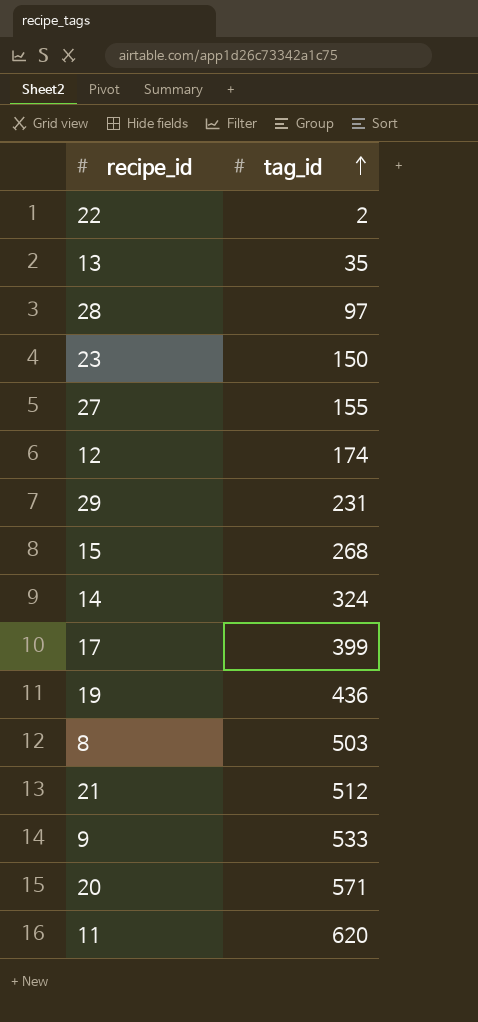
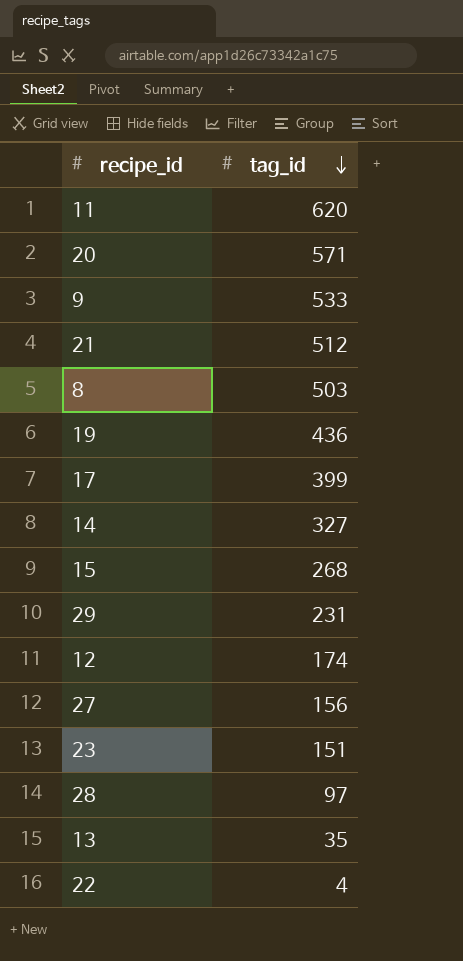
row order: tag_id ascending -> tag_id descending
14 | tag_id: 324 -> 327
27 | tag_id: 155 -> 156
23 | tag_id: 150 -> 151
22 | tag_id: 2 -> 4

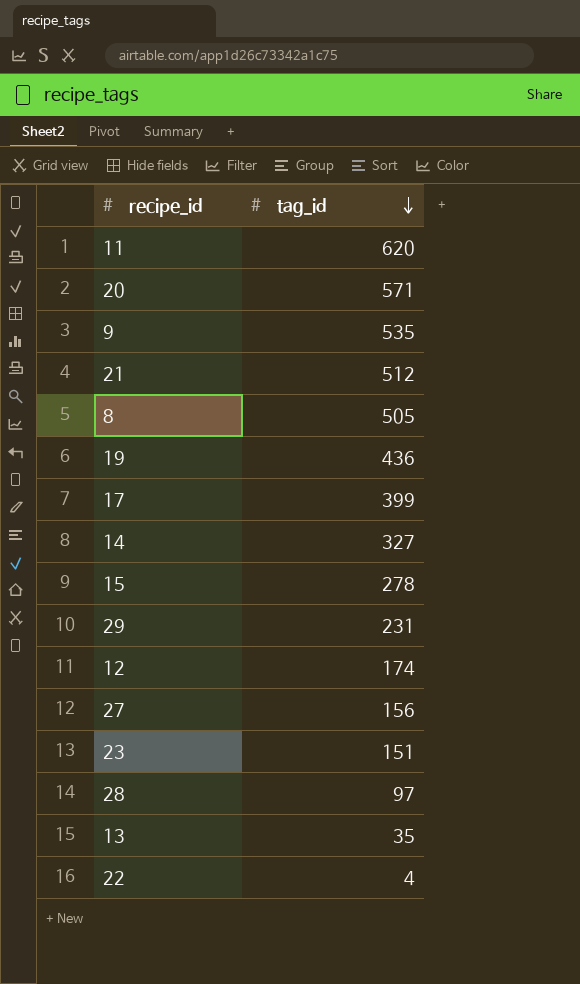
9 | tag_id: 533 -> 535
8 | tag_id: 503 -> 505
15 | tag_id: 268 -> 278

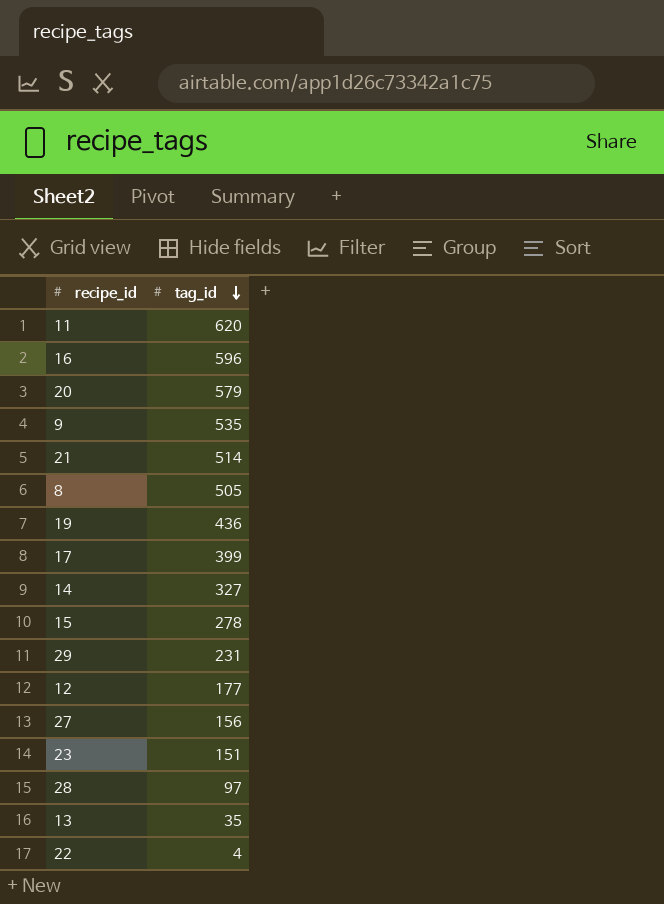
row 16: none -> 596
20 | tag_id: 571 -> 579
21 | tag_id: 512 -> 514
12 | tag_id: 174 -> 177

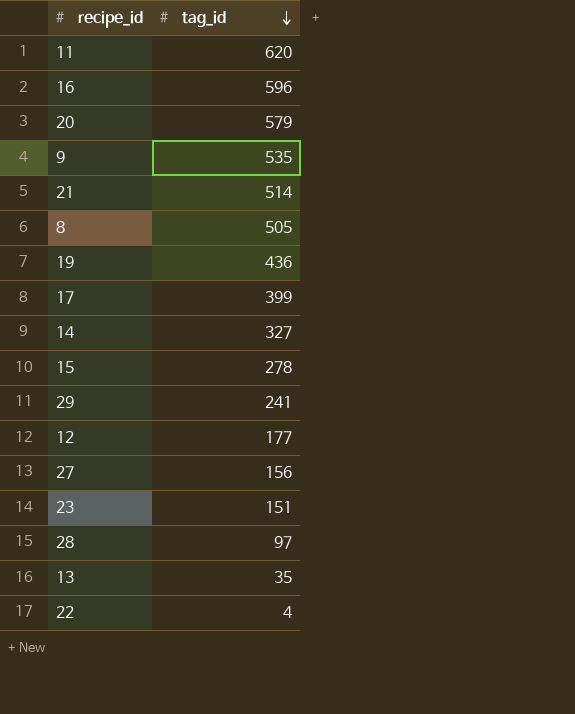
29 | tag_id: 231 -> 241

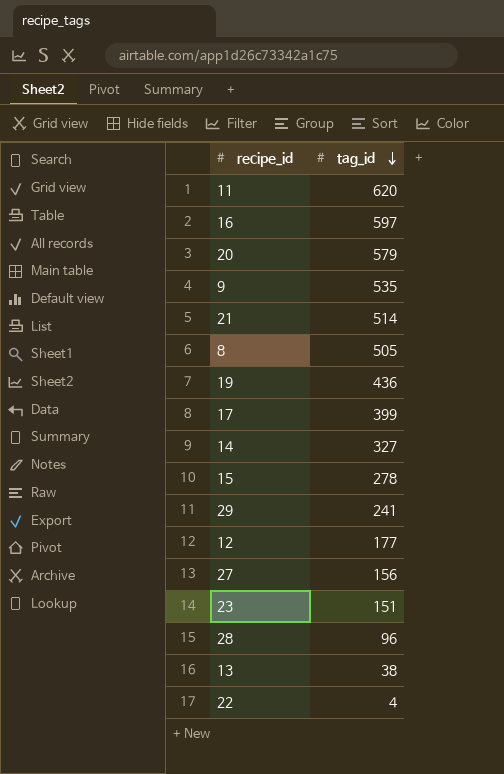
16 | tag_id: 596 -> 597
28 | tag_id: 97 -> 96
13 | tag_id: 35 -> 38

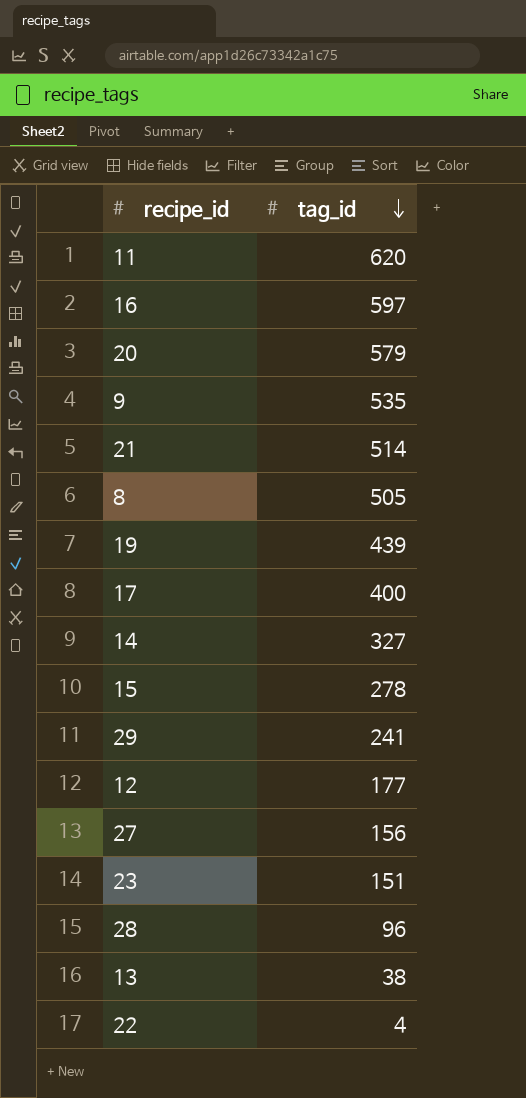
19 | tag_id: 436 -> 439
17 | tag_id: 399 -> 400

